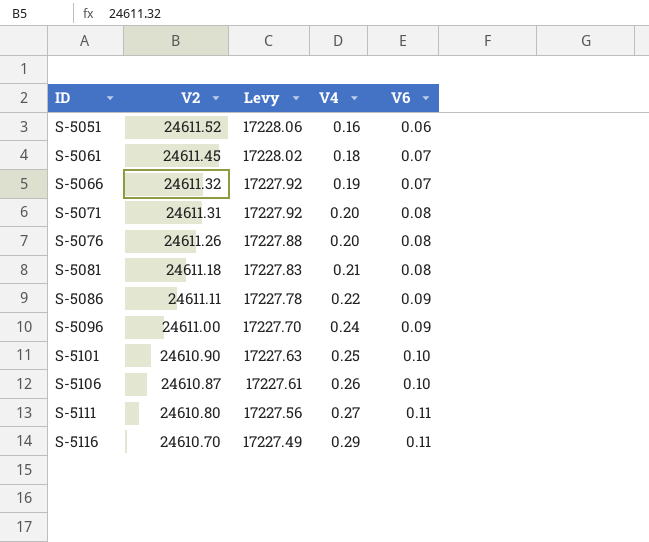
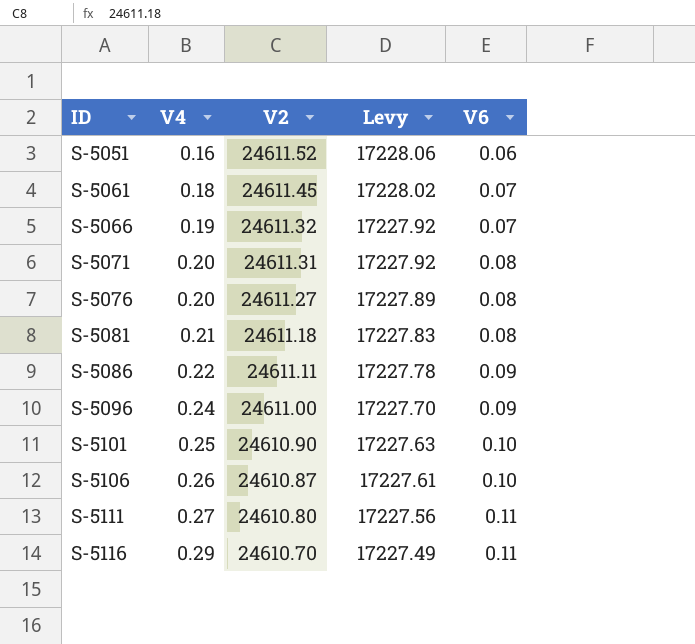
column V4 | position: 4 -> 2
S-5076 | V2: 24611.26 -> 24611.27
S-5076 | Levy: 17227.88 -> 17227.89

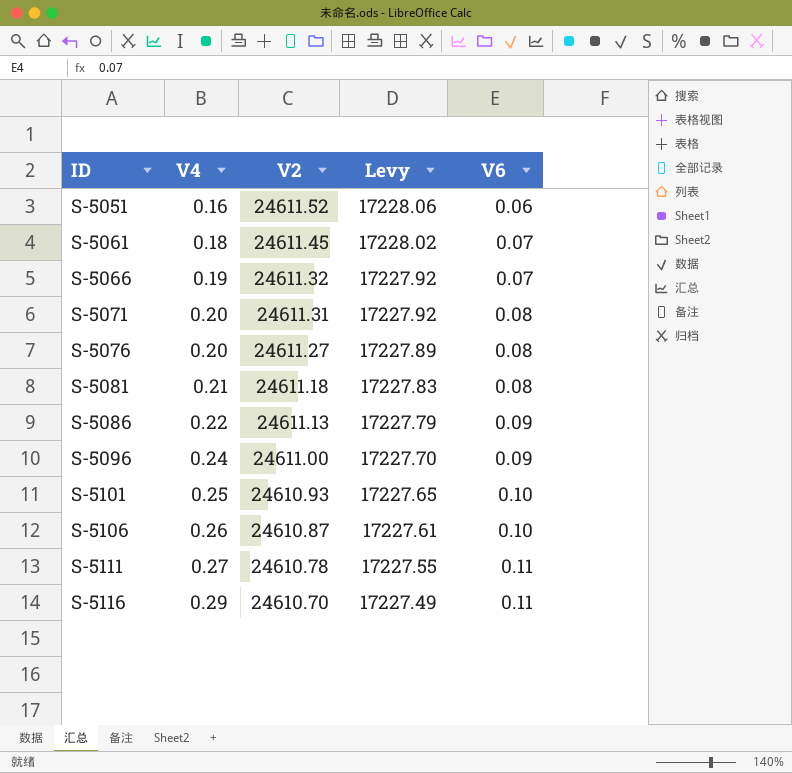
S-5086 | V2: 24611.11 -> 24611.13
S-5086 | Levy: 17227.78 -> 17227.79
S-5101 | V2: 24610.90 -> 24610.93
S-5101 | Levy: 17227.63 -> 17227.65
S-5111 | V2: 24610.80 -> 24610.78
S-5111 | Levy: 17227.56 -> 17227.55

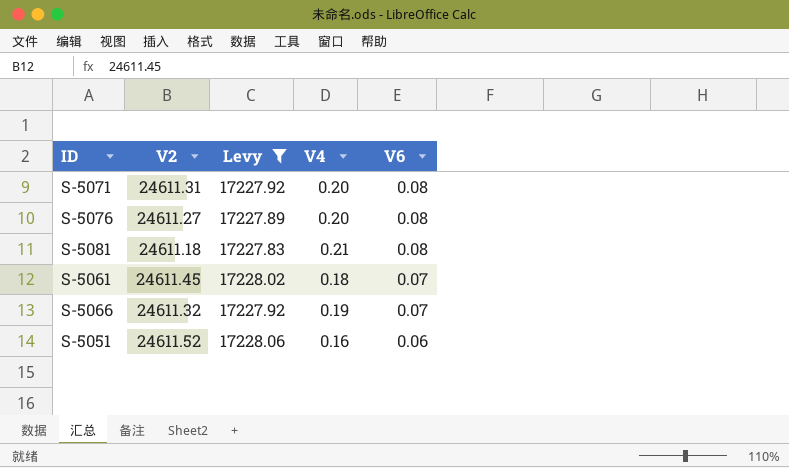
filter: none -> Levy >= 17227.83
row order: ID ascending -> V6 descending
column V4 | position: 2 -> 4

